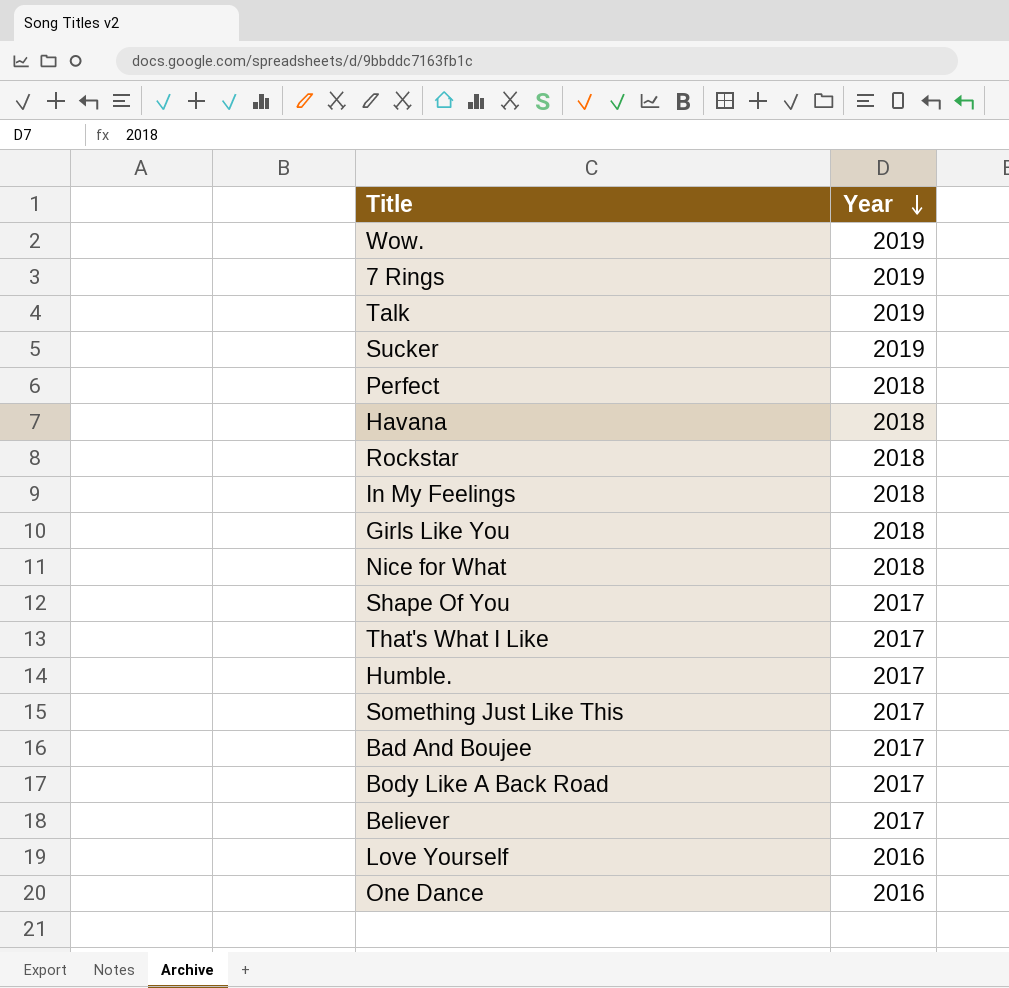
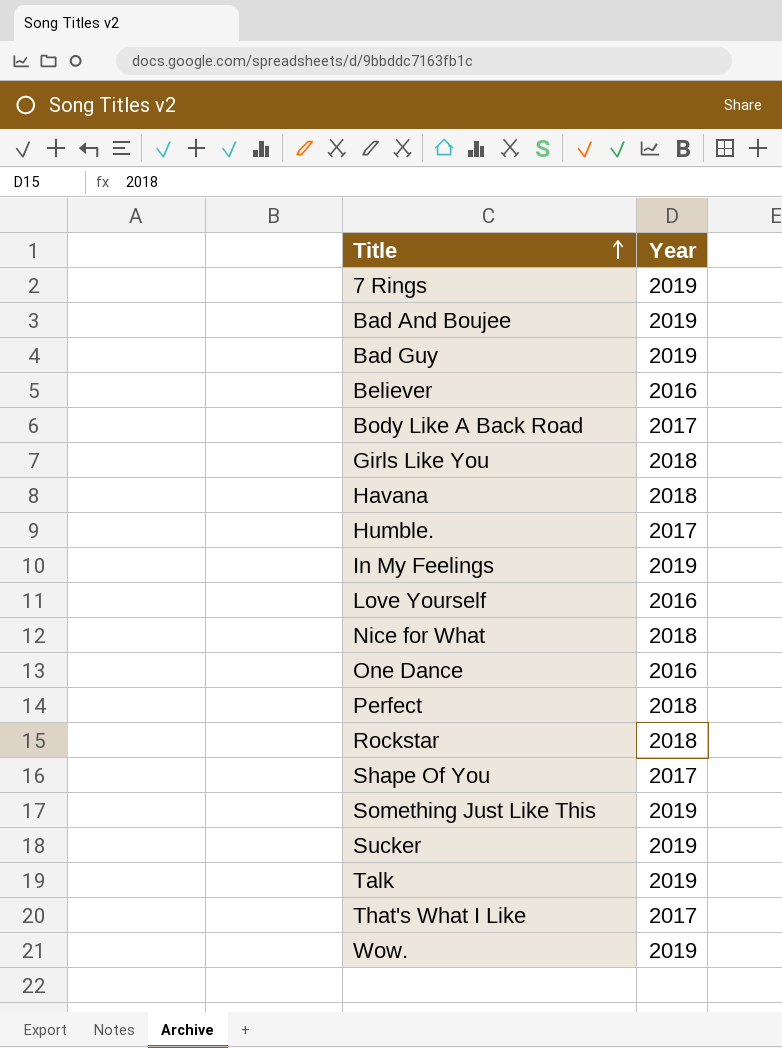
row order: Year descending -> Title ascending
Bad And Boujee | Year: 2017 -> 2019
row Bad Guy: none -> 2019
Believer | Year: 2017 -> 2016
In My Feelings | Year: 2018 -> 2019
Something Just Like This | Year: 2017 -> 2019

